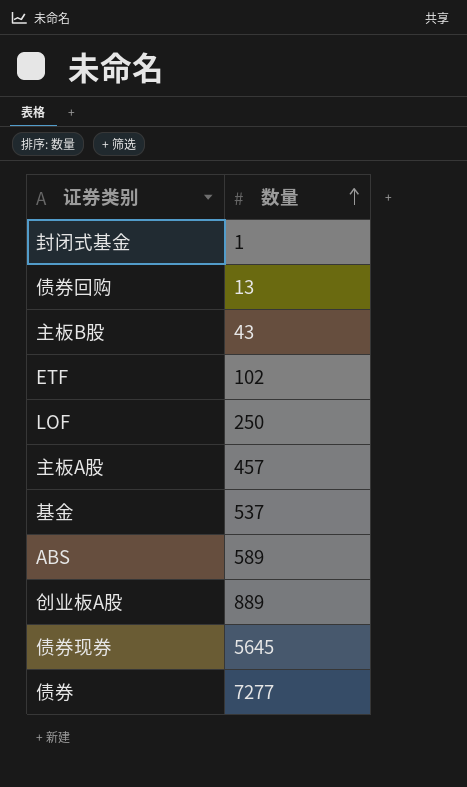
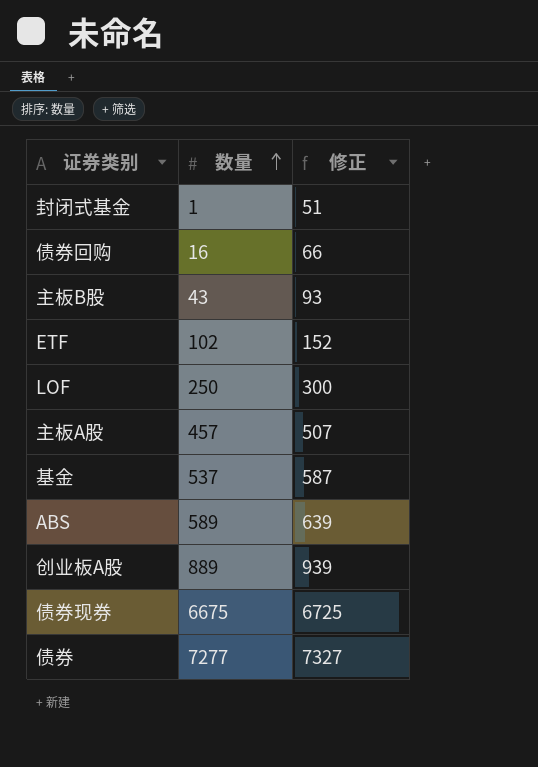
column 修正 | formula: none -> [数量] + 50
债券回购 | 数量: 13 -> 16
债券现券 | 数量: 5645 -> 6675

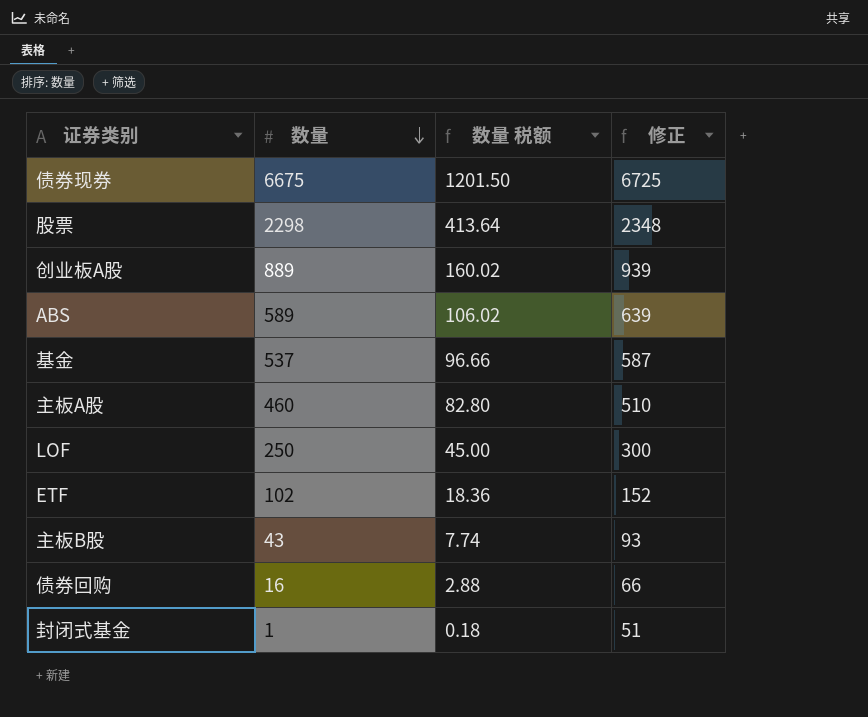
row order: 数量 ascending -> 数量 descending
column 数量 税额 | formula: none -> [数量] * 0.18
row 债券: 7277 | 7327 -> none
row 股票: none -> 2298 | 413.64 | 2348
主板A股 | 数量: 457 -> 460
主板A股 | 修正: 507 -> 510

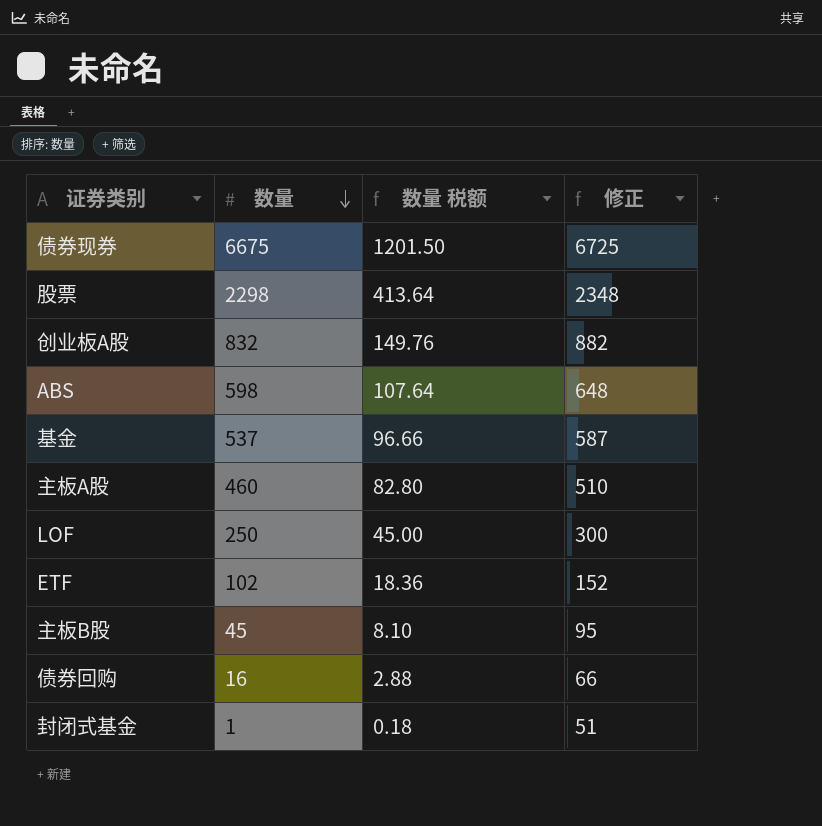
创业板A股 | 数量: 889 -> 832
创业板A股 | 数量 税额: 160.02 -> 149.76
创业板A股 | 修正: 939 -> 882
ABS | 数量: 589 -> 598
ABS | 数量 税额: 106.02 -> 107.64
ABS | 修正: 639 -> 648
主板B股 | 数量: 43 -> 45
主板B股 | 数量 税额: 7.74 -> 8.10
主板B股 | 修正: 93 -> 95

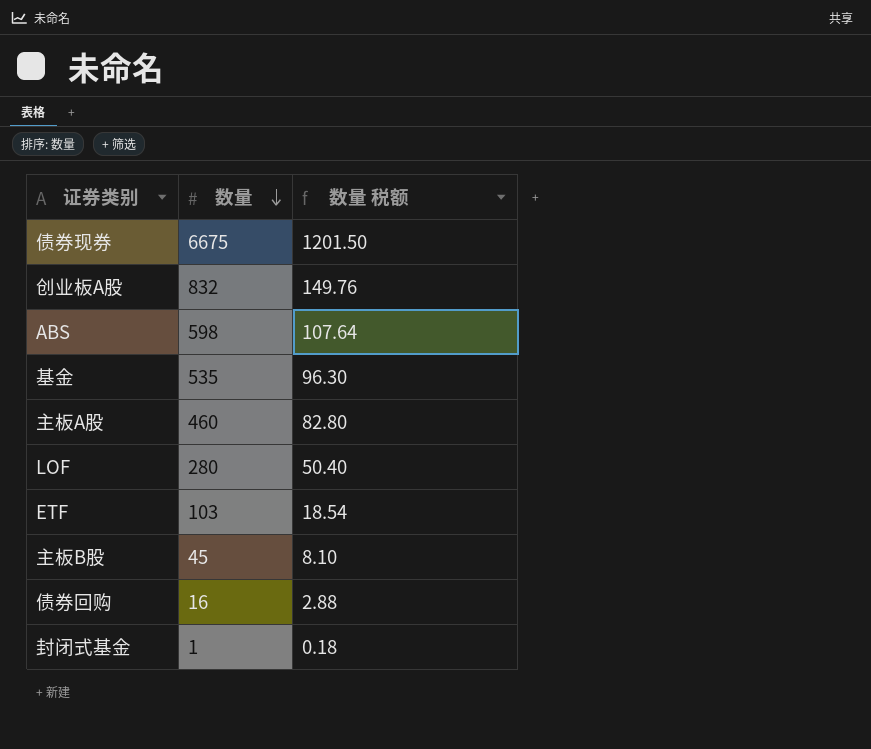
column 修正 | formula: [数量] + 50 -> none
row 股票: 2298 | 413.64 | 2348 -> none
基金 | 数量: 537 -> 535
基金 | 数量 税额: 96.66 -> 96.30
LOF | 数量: 250 -> 280
LOF | 数量 税额: 45.00 -> 50.40
ETF | 数量: 102 -> 103
ETF | 数量 税额: 18.36 -> 18.54

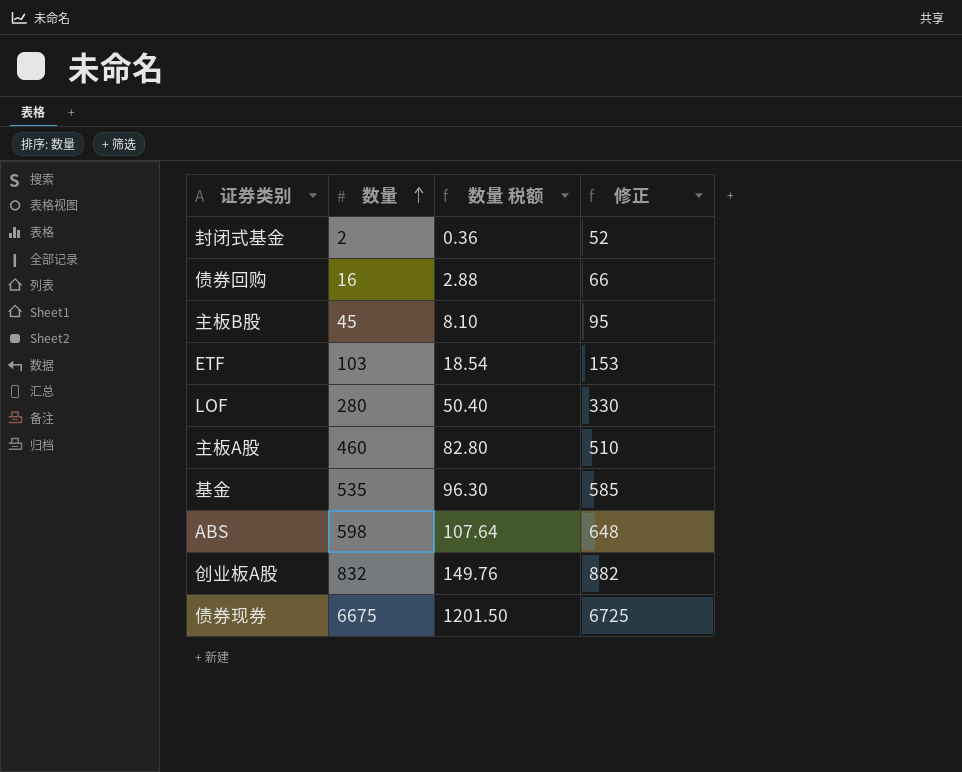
row order: 数量 descending -> 数量 ascending
column 修正 | formula: none -> [数量] + 50
封闭式基金 | 数量: 1 -> 2
封闭式基金 | 数量 税额: 0.18 -> 0.36

